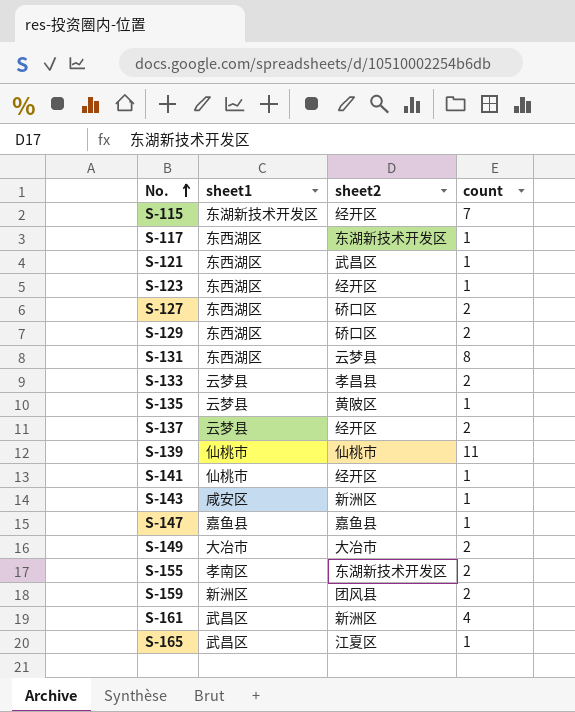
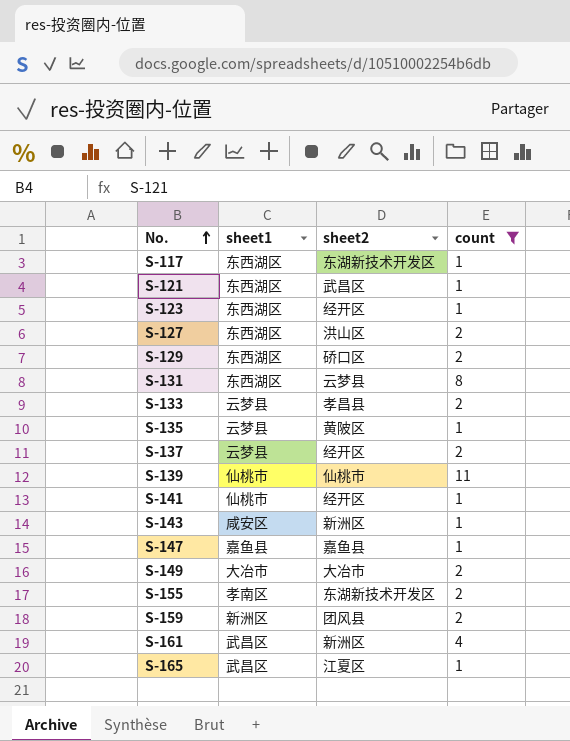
filter: none -> count != 7
S-127 | sheet2: 硚口区 -> 洪山区

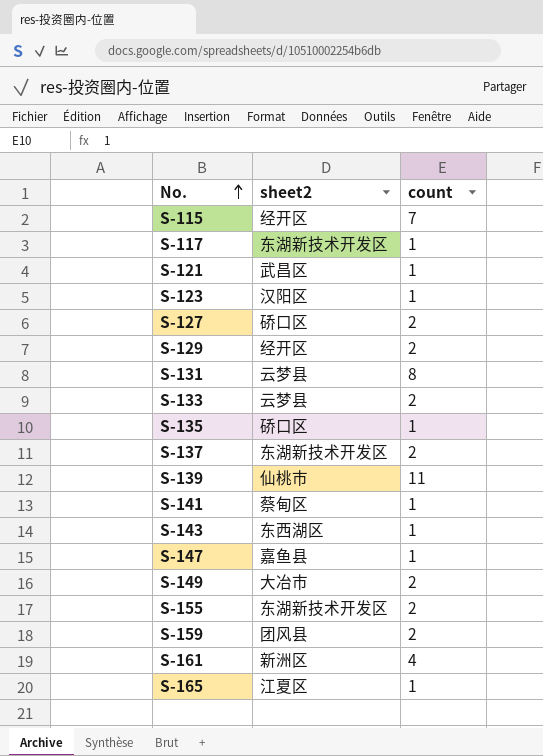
filter: count != 7 -> none
column sheet1 | position: 2 -> none
S-123 | sheet2: 经开区 -> 汉阳区
S-127 | sheet2: 洪山区 -> 硚口区
S-129 | sheet2: 硚口区 -> 经开区
S-133 | sheet2: 孝昌县 -> 云梦县
S-135 | sheet2: 黄陂区 -> 硚口区
S-137 | sheet2: 经开区 -> 东湖新技术开发区
S-141 | sheet2: 经开区 -> 蔡甸区
S-143 | sheet2: 新洲区 -> 东西湖区

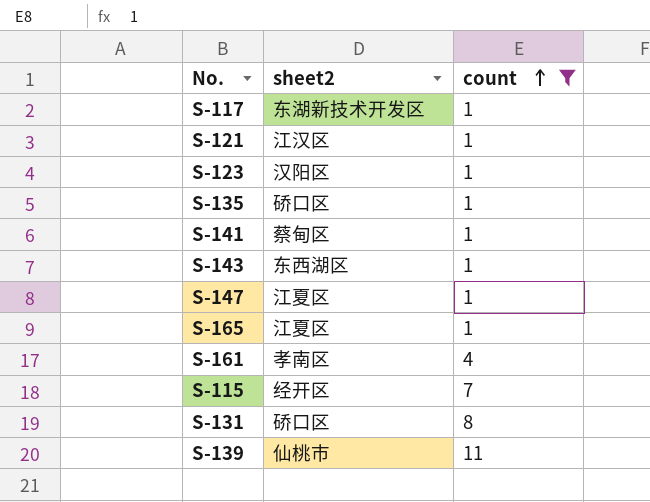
filter: none -> count != 2
row order: No. ascending -> count ascending
S-121 | sheet2: 武昌区 -> 江汉区
S-147 | sheet2: 嘉鱼县 -> 江夏区
S-161 | sheet2: 新洲区 -> 孝南区
S-131 | sheet2: 云梦县 -> 硚口区

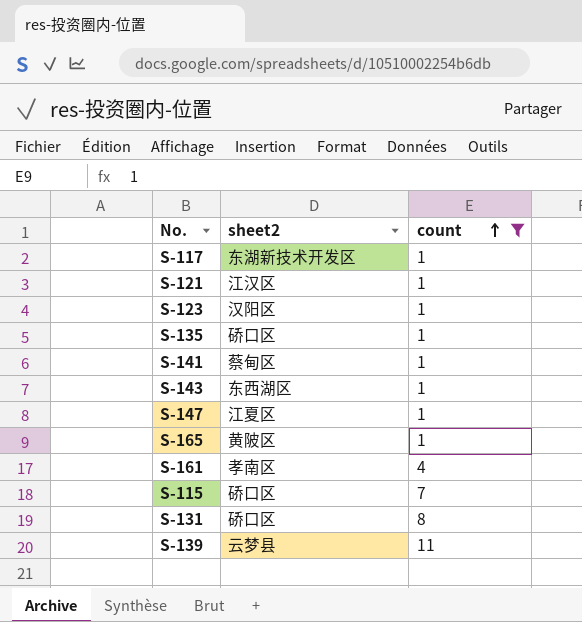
S-165 | sheet2: 江夏区 -> 黄陂区
S-115 | sheet2: 经开区 -> 硚口区
S-139 | sheet2: 仙桃市 -> 云梦县

